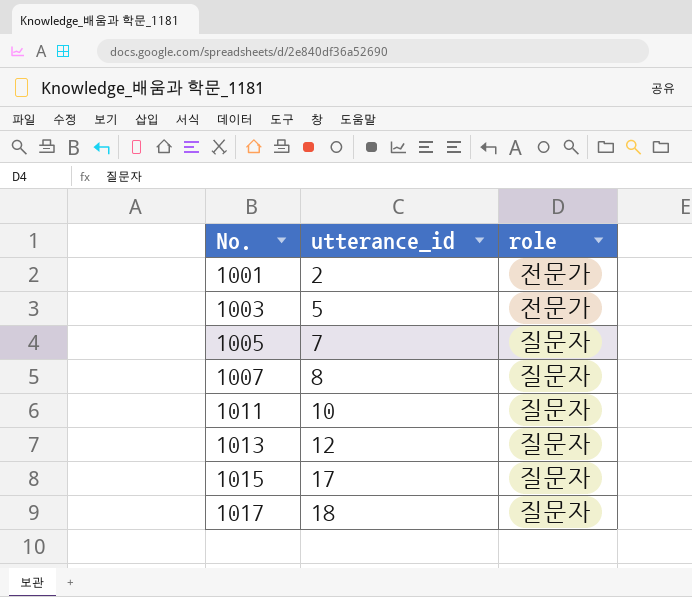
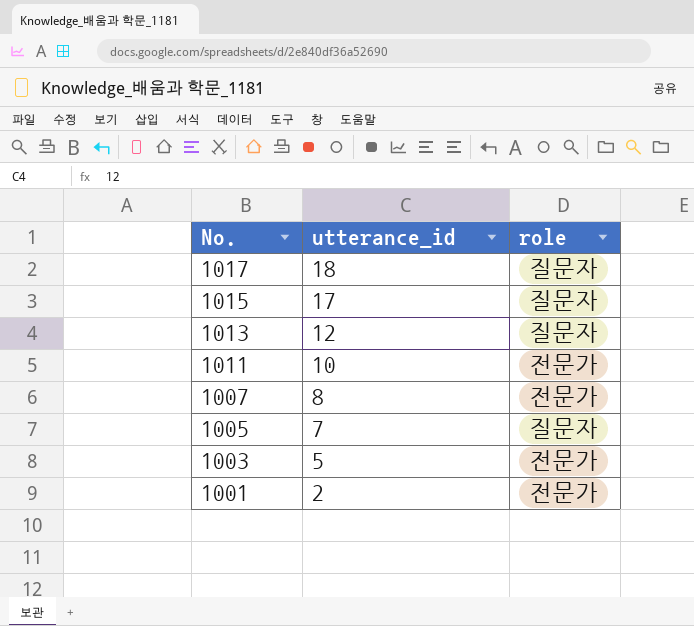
row order: No. ascending -> No. descending
1011 | role: 질문자 -> 전문가
1007 | role: 질문자 -> 전문가

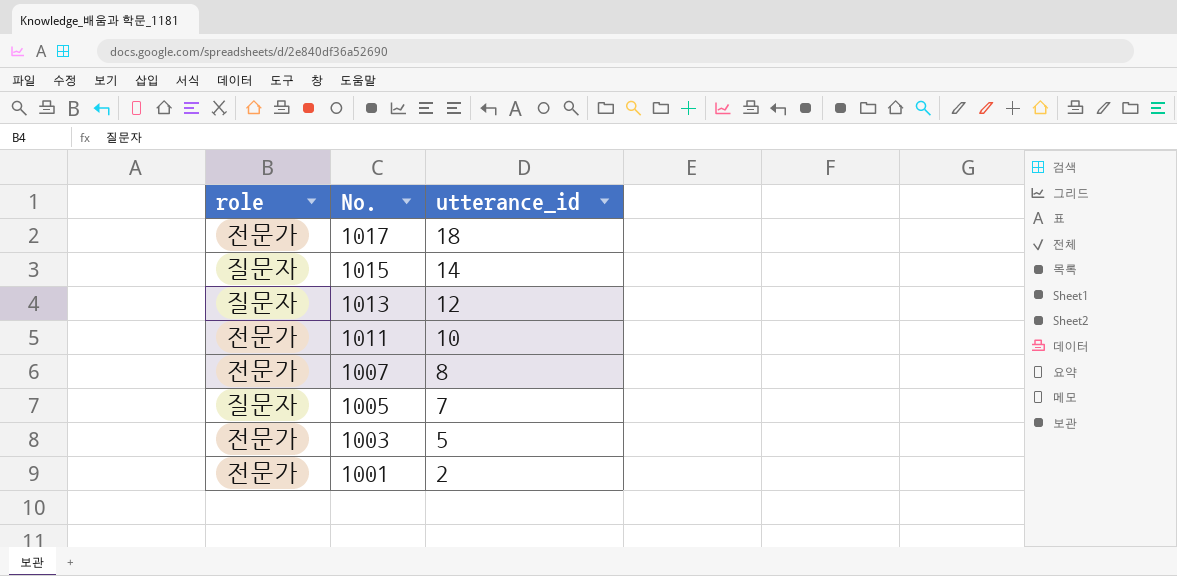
column role | position: 3 -> 1
1017 | role: 질문자 -> 전문가
1015 | utterance_id: 17 -> 14

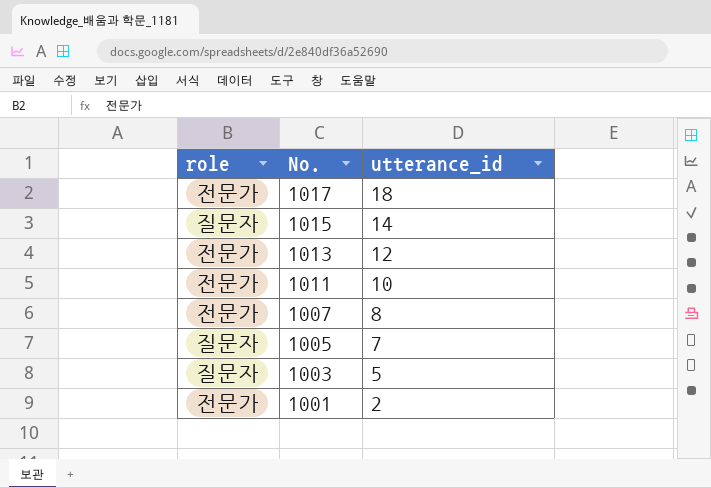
1013 | role: 질문자 -> 전문가
1003 | role: 전문가 -> 질문자

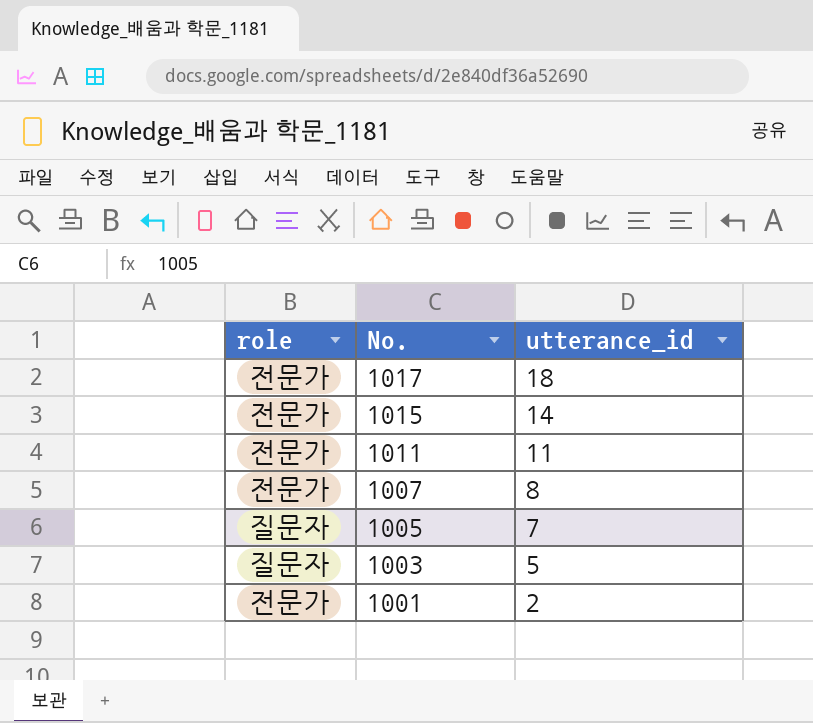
row 1013: 전문가 | 12 -> none
1015 | role: 질문자 -> 전문가
1011 | utterance_id: 10 -> 11

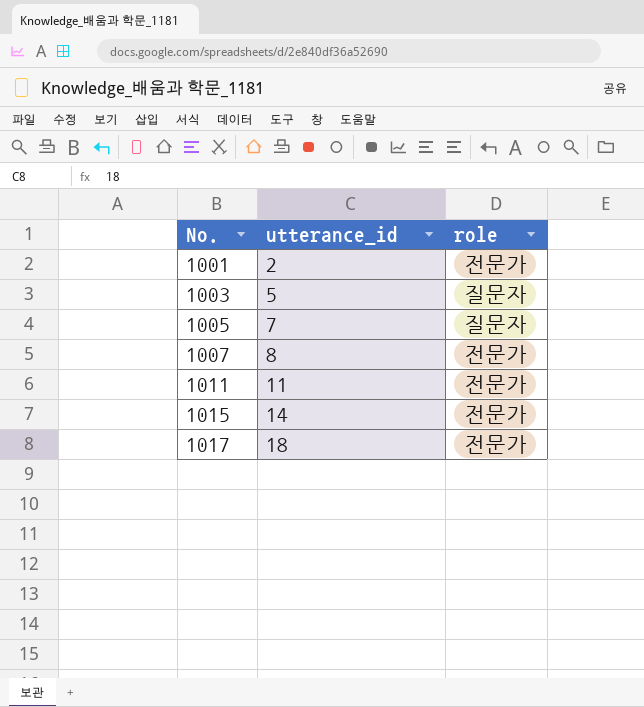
row order: No. descending -> No. ascending
column role | position: 1 -> 3

